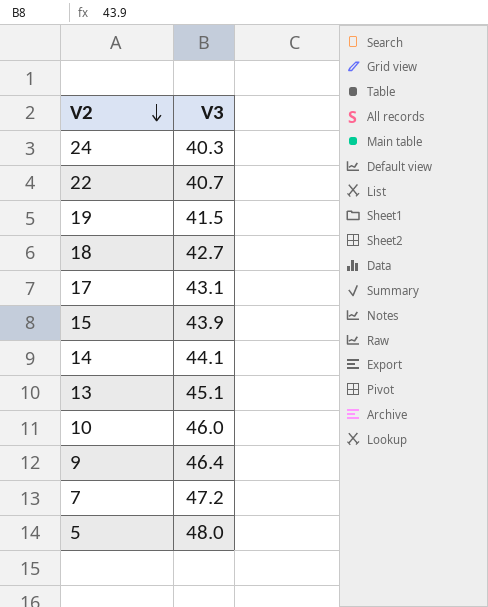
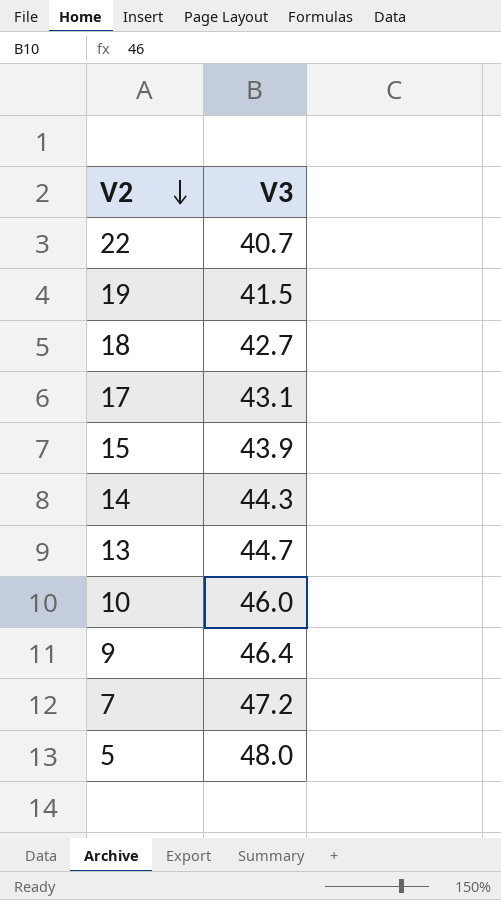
row 24: 40.3 -> none
14 | V3: 44.1 -> 44.3
13 | V3: 45.1 -> 44.7

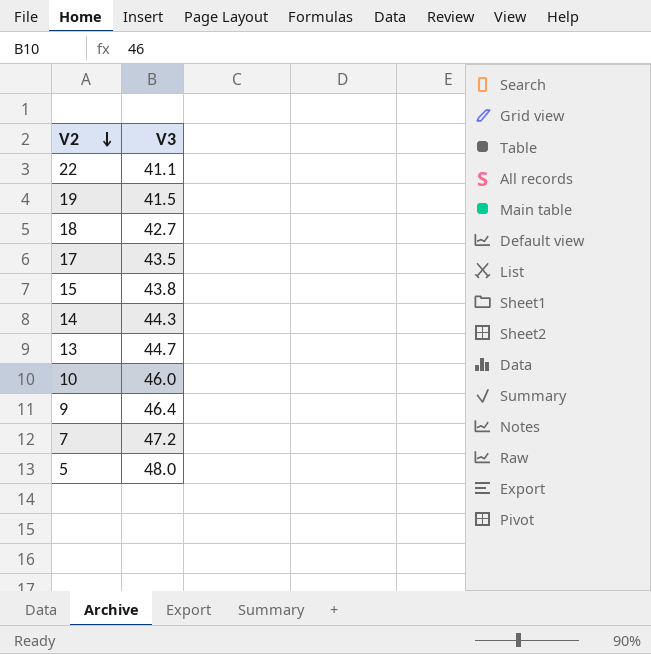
22 | V3: 40.7 -> 41.1
17 | V3: 43.1 -> 43.5
15 | V3: 43.9 -> 43.8

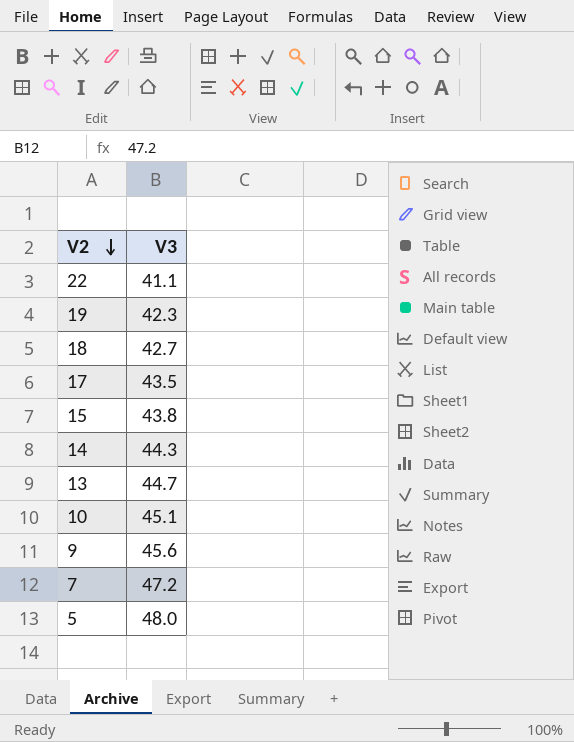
19 | V3: 41.5 -> 42.3
10 | V3: 46.0 -> 45.1
9 | V3: 46.4 -> 45.6

